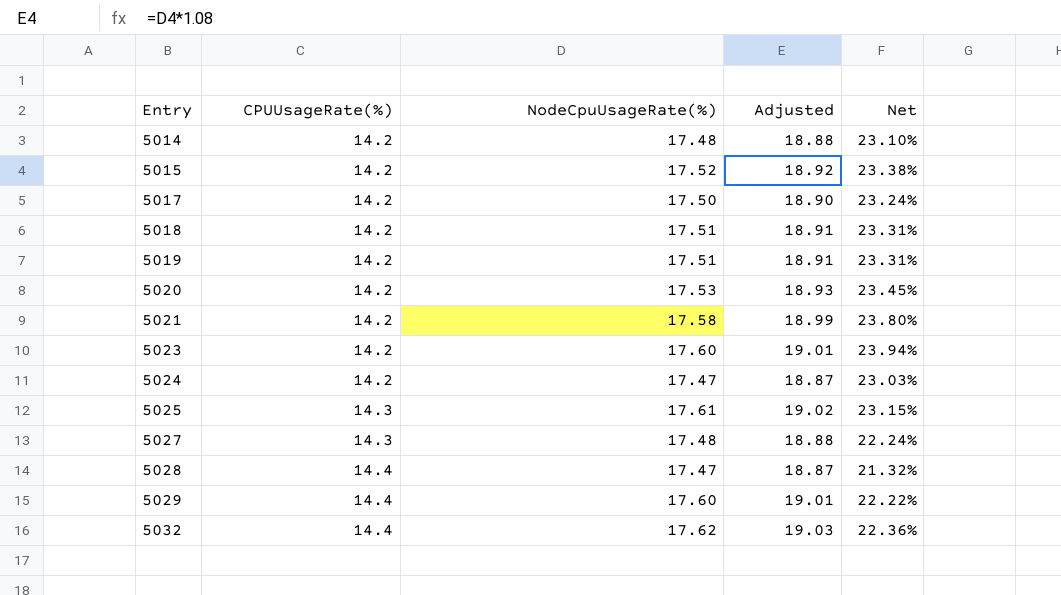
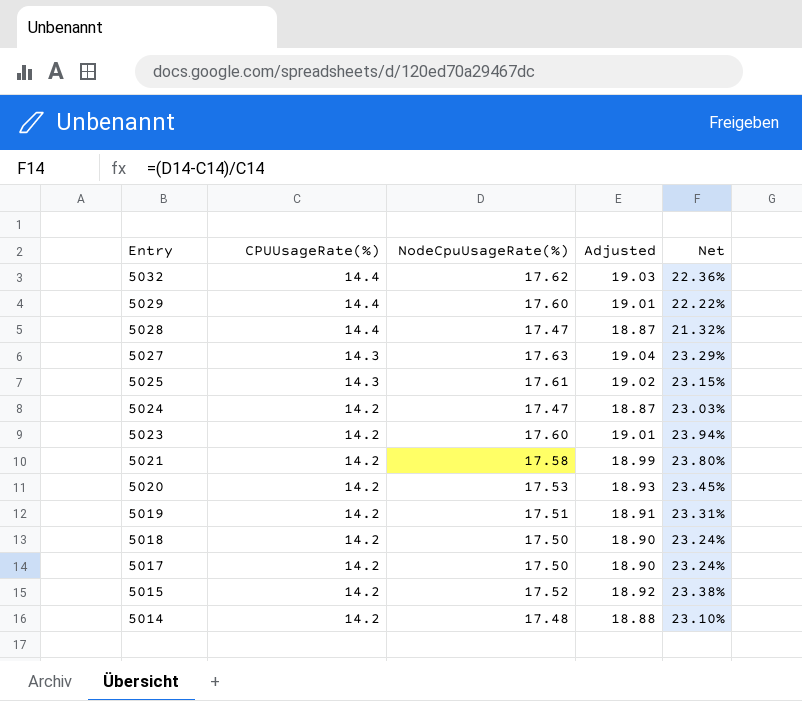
row order: Entry ascending -> Entry descending
5027 | NodeCpuUsageRate(%): 17.48 -> 17.63
5027 | Adjusted: 18.88 -> 19.04
5027 | Net: 22.24% -> 23.29%
5018 | NodeCpuUsageRate(%): 17.51 -> 17.50
5018 | Adjusted: 18.91 -> 18.90
5018 | Net: 23.31% -> 23.24%

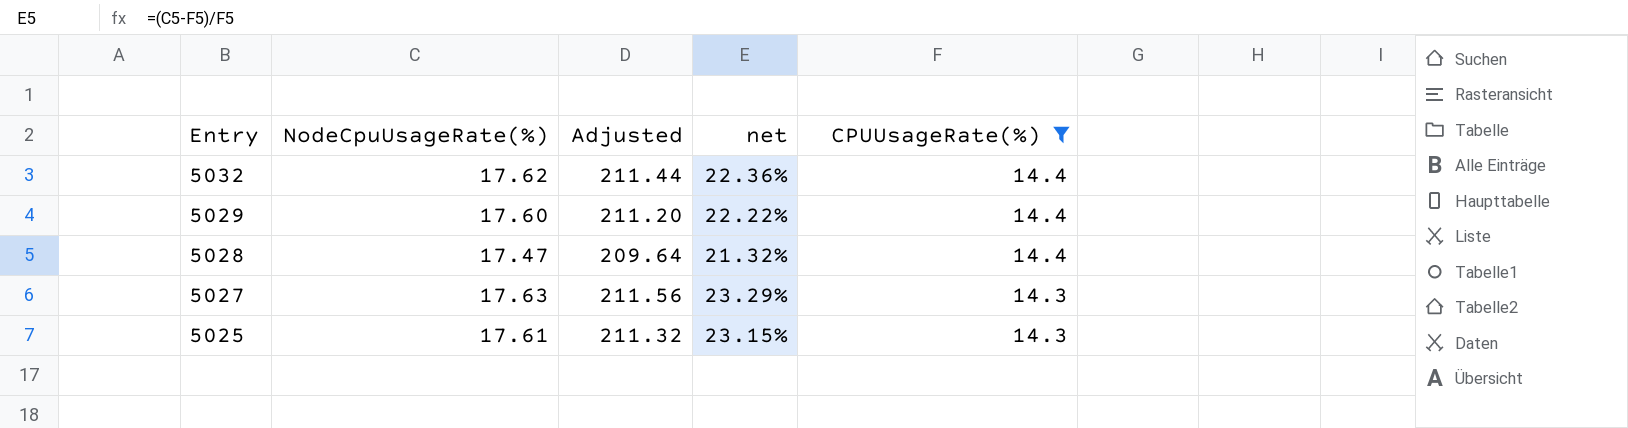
filter: none -> CPUUsageRate(%) != 14.2
column Adjusted | formula: [NodeCpuUsageRate(%)] * 1.08 -> [NodeCpuUsageRate(%)] * 12
column name: Net -> net
column CPUUsageRate(%) | position: 2 -> 5

